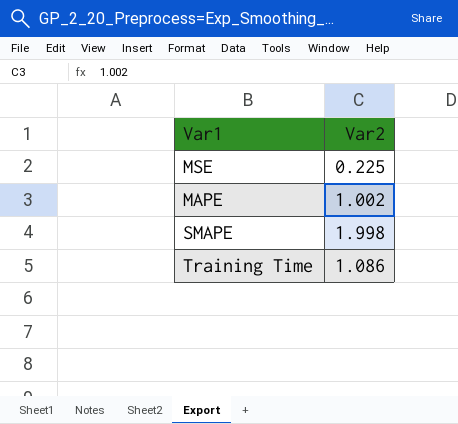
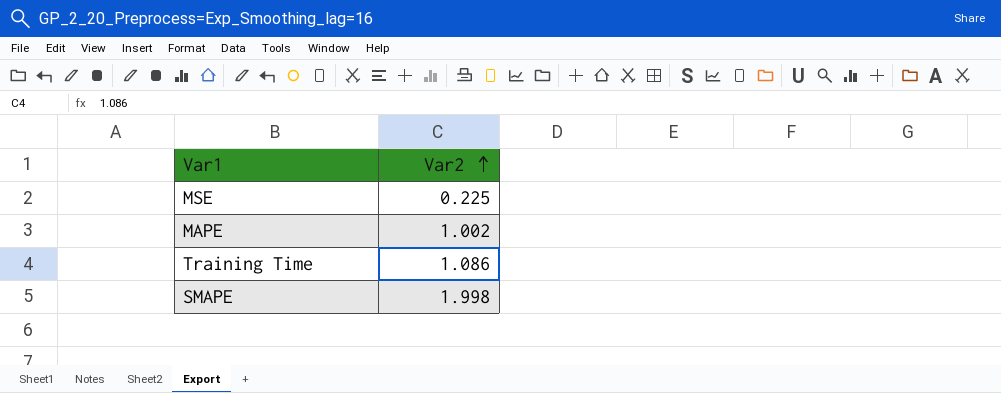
row order: none -> Var2 ascending

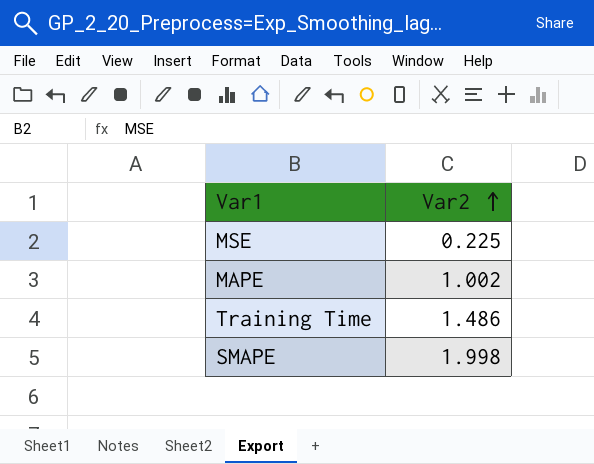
Training Time | Var2: 1.086 -> 1.486

